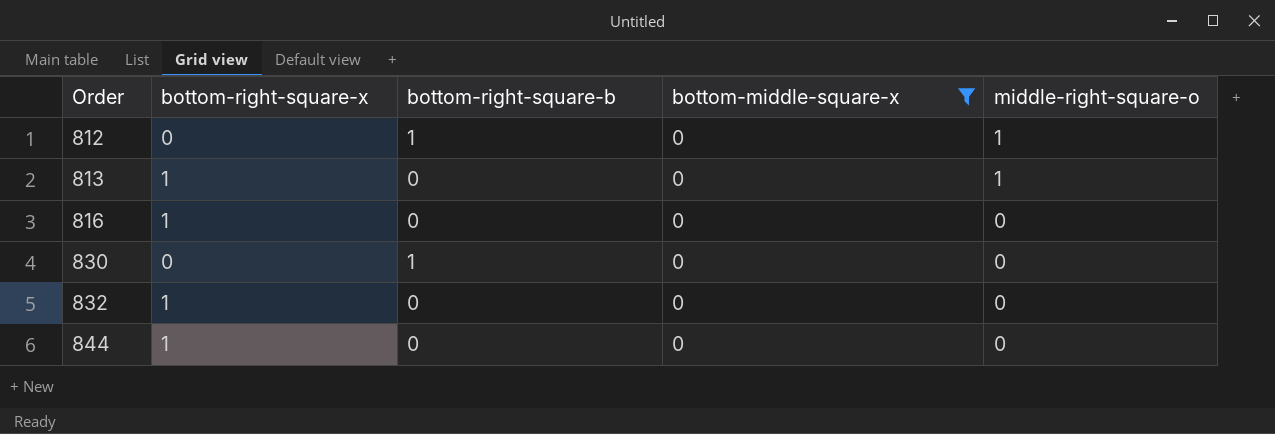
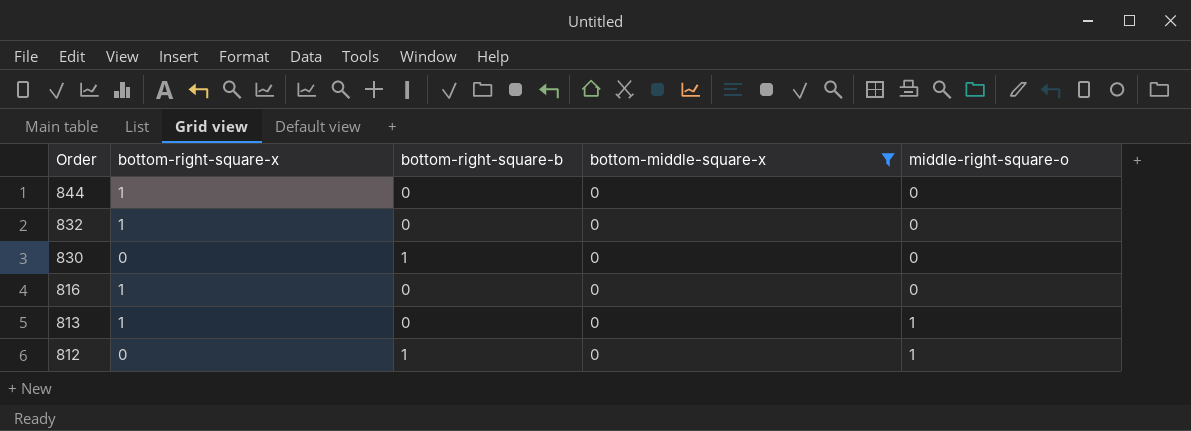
row order: Order ascending -> Order descending

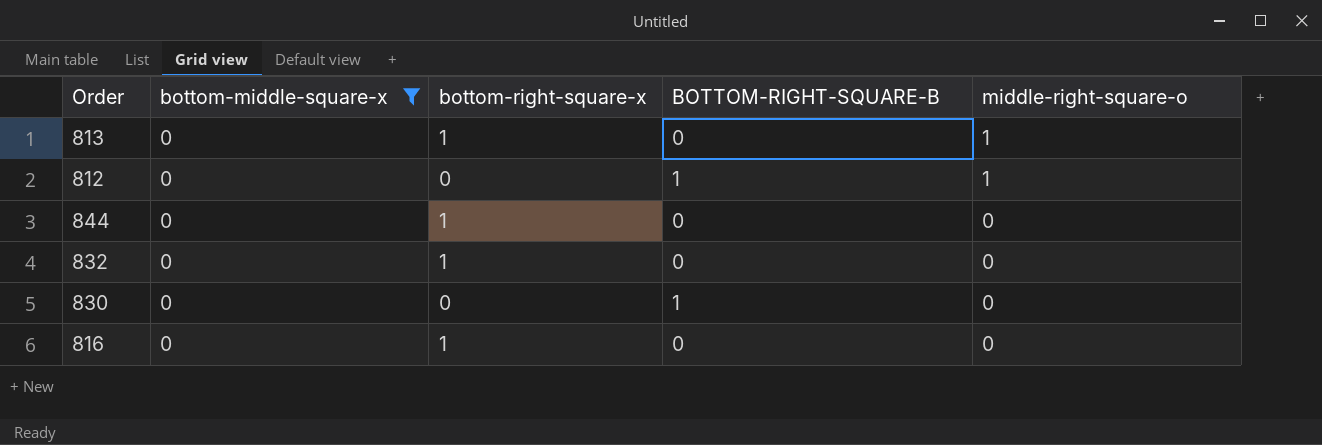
row order: Order descending -> middle-right-square-o descending
column bottom-middle-square-x | position: 4 -> 2
column name: bottom-right-square-b -> BOTTOM-RIGHT-SQUARE-B

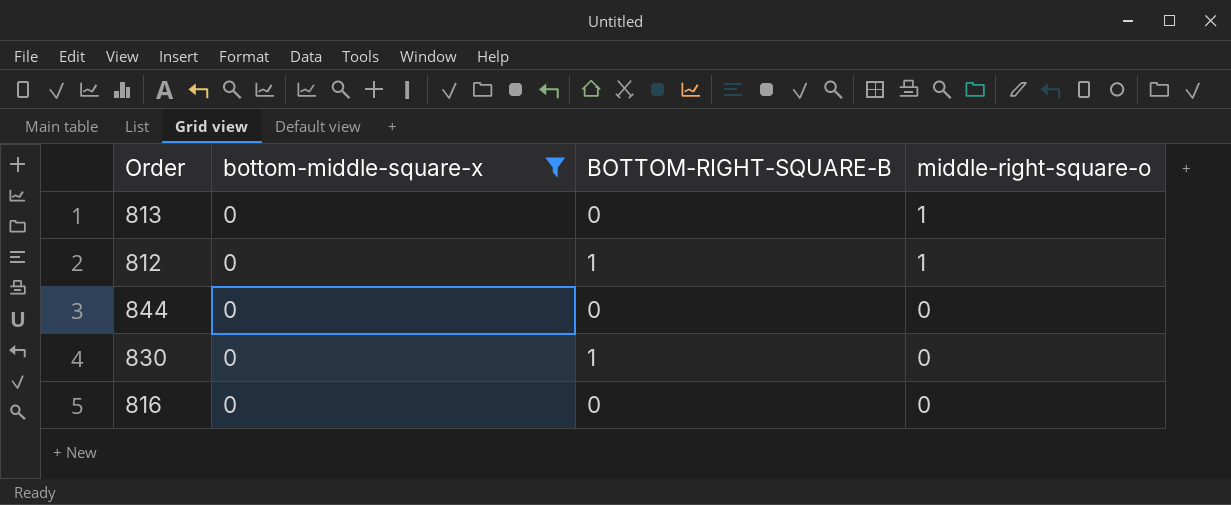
column bottom-right-square-x | position: 3 -> none
row 832: 0 | 1 | 0 | 0 -> none

